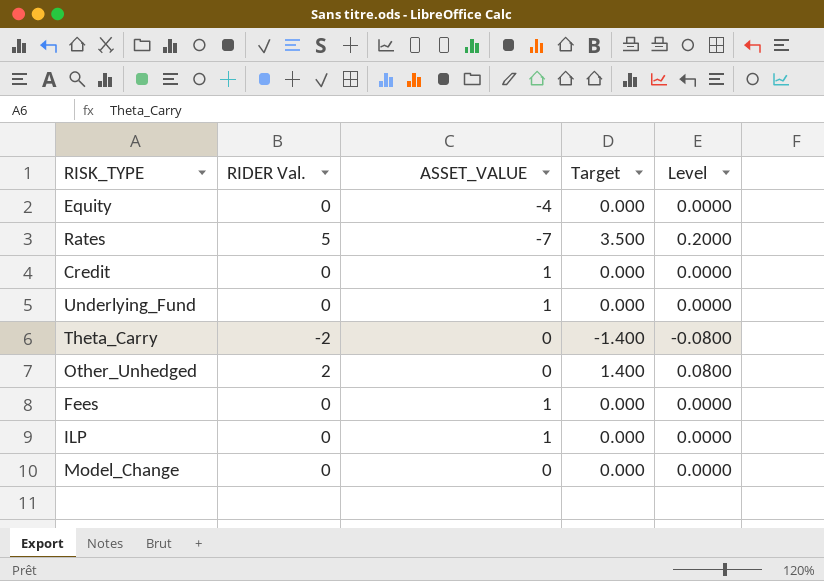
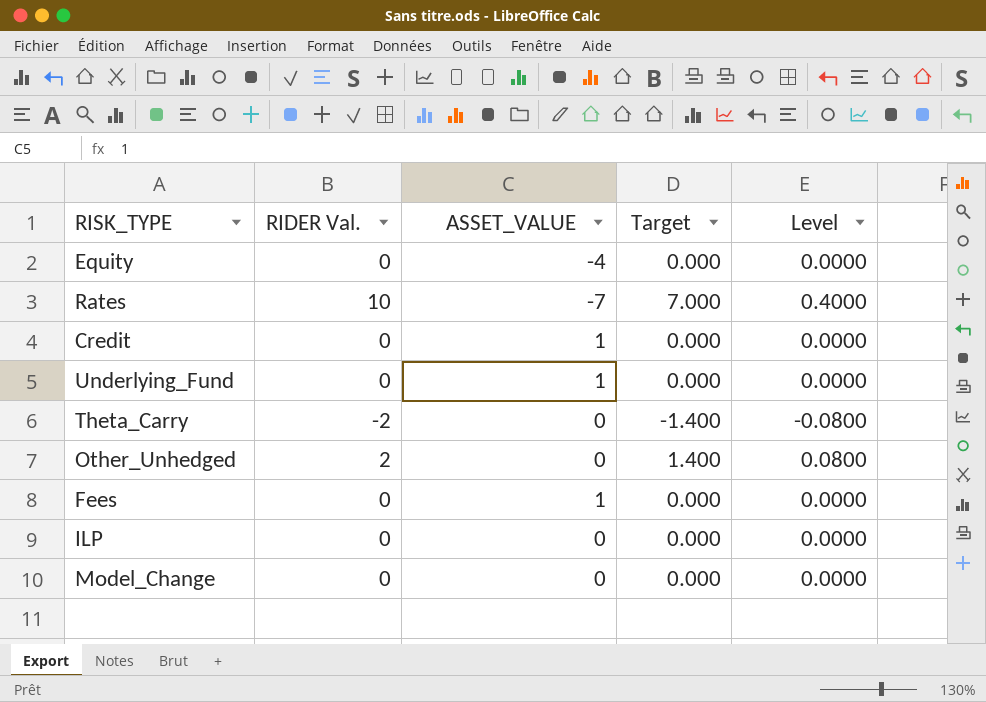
Rates | RIDER Val.: 5 -> 10
Rates | Target: 3.500 -> 7.000
Rates | Level: 0.2000 -> 0.4000
ILP | ASSET_VALUE: 1 -> 0

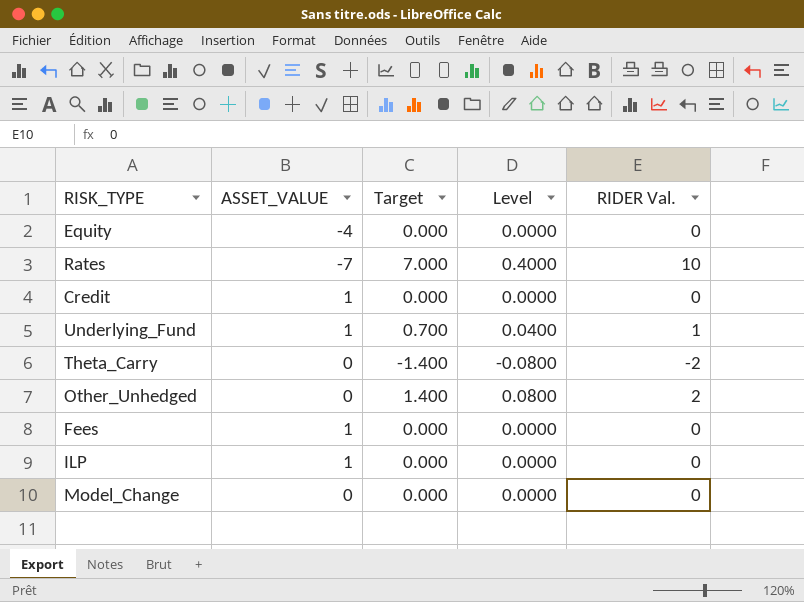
column RIDER Val. | position: 2 -> 5
Underlying_Fund | Target: 0.000 -> 0.700
Underlying_Fund | Level: 0.0000 -> 0.0400
Underlying_Fund | RIDER Val.: 0 -> 1
ILP | ASSET_VALUE: 0 -> 1

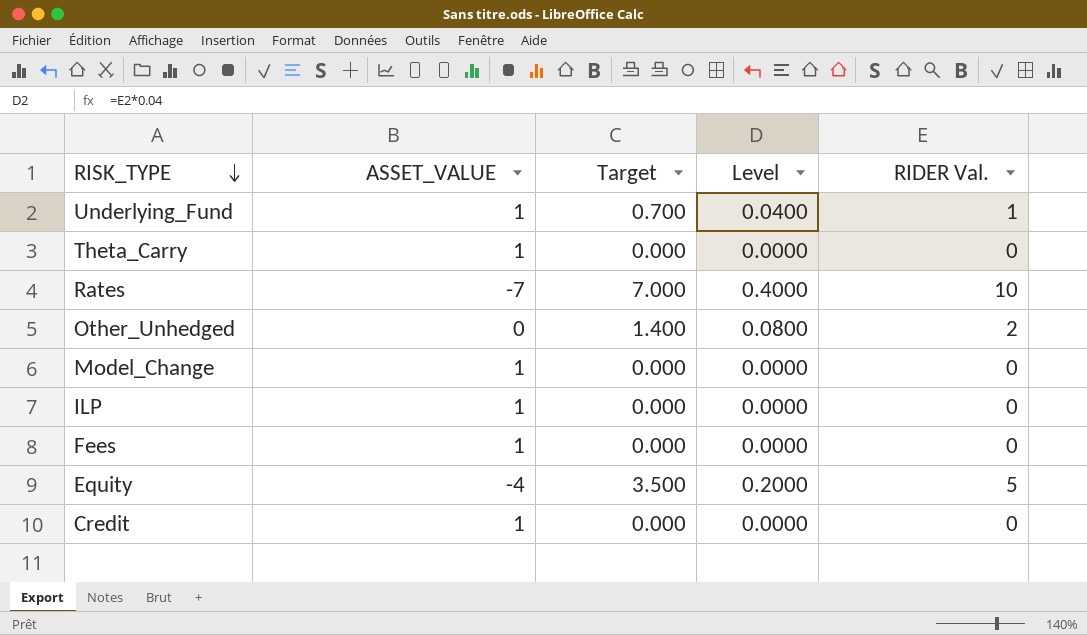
row order: none -> RISK_TYPE descending
Theta_Carry | ASSET_VALUE: 0 -> 1
Theta_Carry | Target: -1.400 -> 0.000
Theta_Carry | Level: -0.0800 -> 0.0000
Theta_Carry | RIDER Val.: -2 -> 0
Model_Change | ASSET_VALUE: 0 -> 1
Equity | Target: 0.000 -> 3.500
Equity | Level: 0.0000 -> 0.2000
Equity | RIDER Val.: 0 -> 5

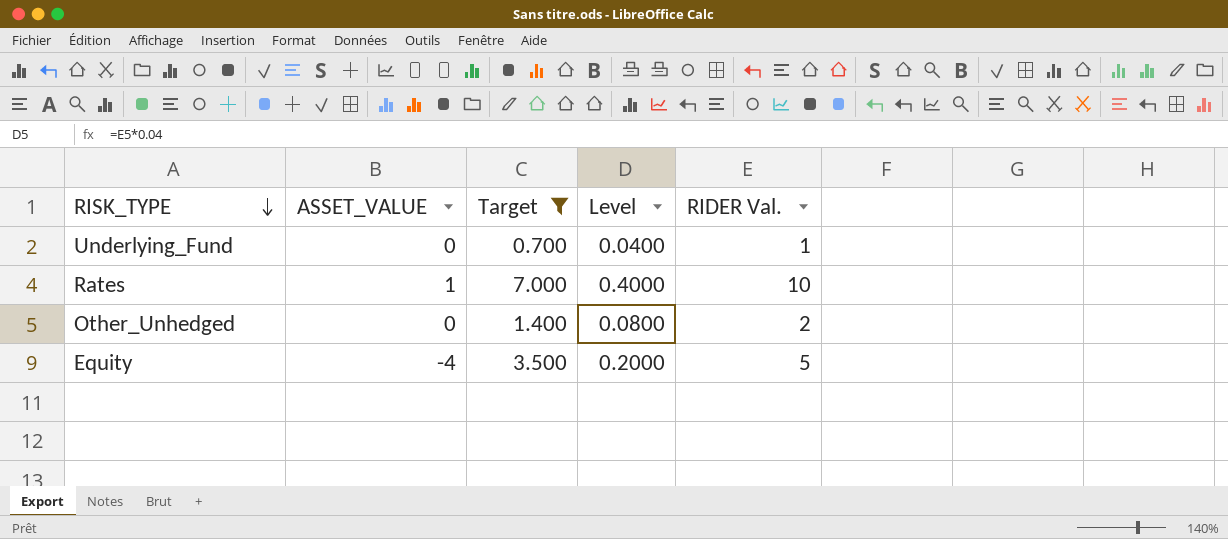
filter: none -> Target != 0.000
Underlying_Fund | ASSET_VALUE: 1 -> 0
Rates | ASSET_VALUE: -7 -> 1

